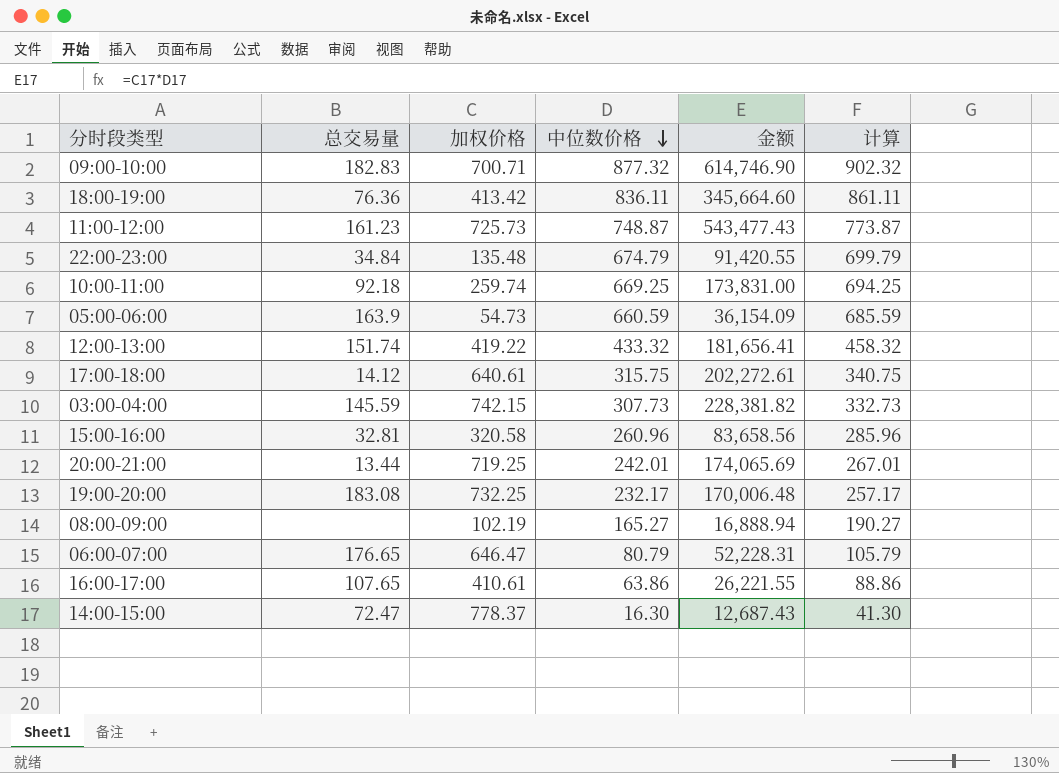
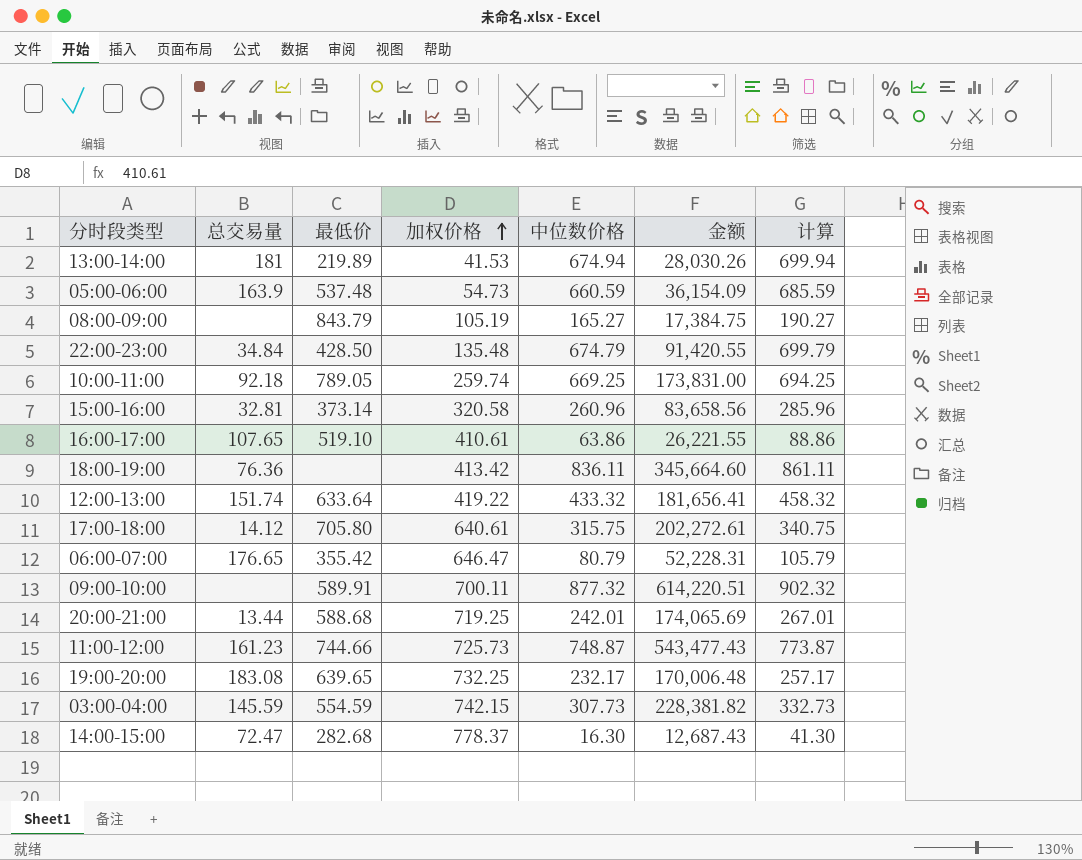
row order: 中位数价格 descending -> 加权价格 ascending
column 最低价 | position: none -> 3
row 13:00-14:00: none -> 181 | 219.89 | 41.53 | 674.94 | 28,030.26 | 699.94
08:00-09:00 | 加权价格: 102.19 -> 105.19
08:00-09:00 | 金额: 16,888.94 -> 17,384.75
09:00-10:00 | 总交易量: 182.83 -> none
09:00-10:00 | 加权价格: 700.71 -> 700.11
09:00-10:00 | 金额: 614,746.90 -> 614,220.51

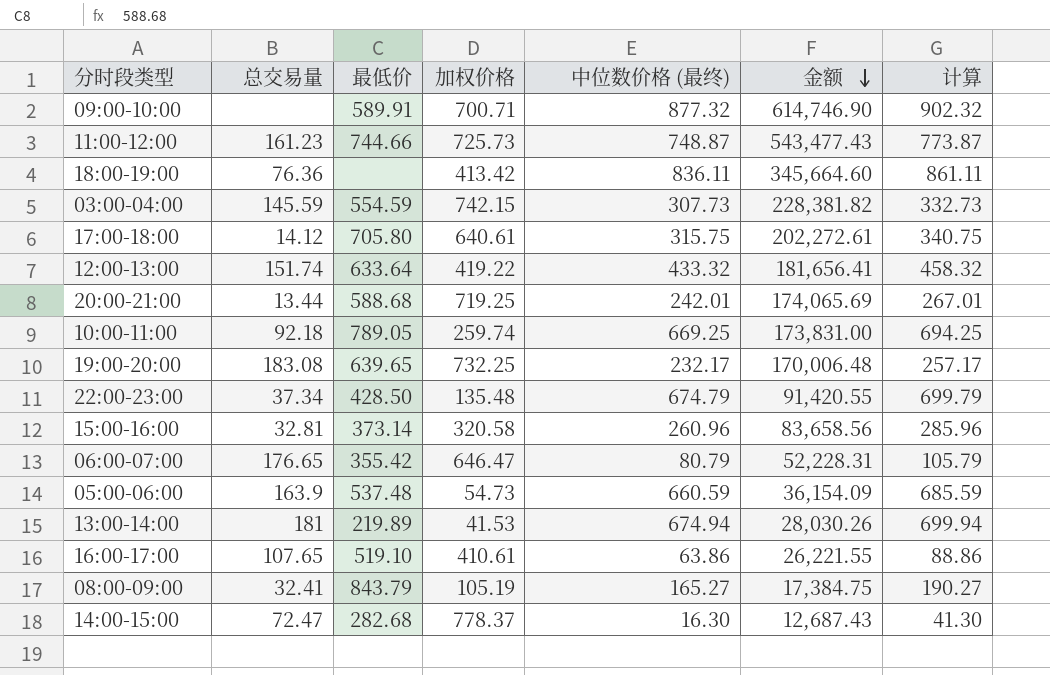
row order: 加权价格 ascending -> 金额 descending
column name: 中位数价格 -> 中位数价格 (最终)
09:00-10:00 | 加权价格: 700.11 -> 700.71
09:00-10:00 | 金额: 614,220.51 -> 614,746.90
22:00-23:00 | 总交易量: 34.84 -> 37.34
08:00-09:00 | 总交易量: none -> 32.41

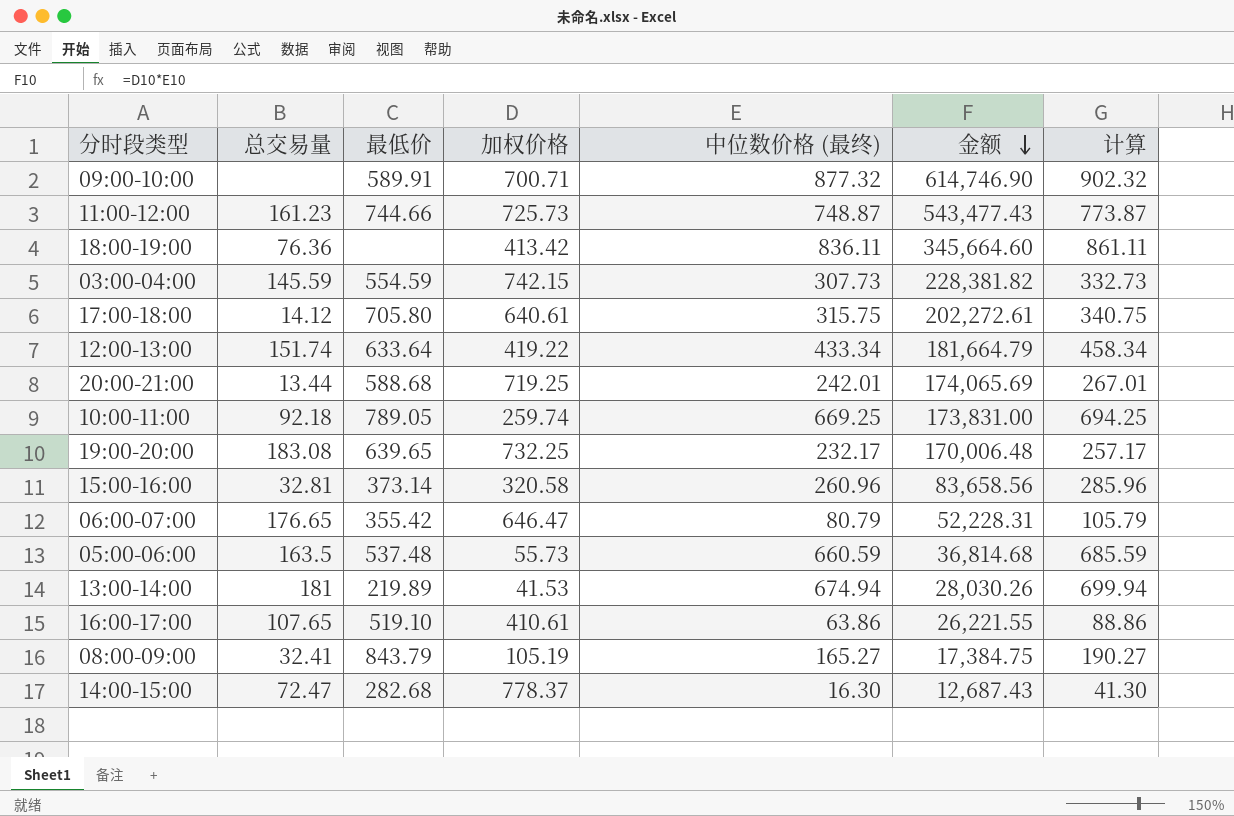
row 22:00-23:00: 37.34 | 428.50 | 135.48 | 674.79 | 91,420.55 | 699.79 -> none
12:00-13:00 | 中位数价格 (最终): 433.32 -> 433.34
12:00-13:00 | 金额: 181,656.41 -> 181,664.79
12:00-13:00 | 计算: 458.32 -> 458.34
05:00-06:00 | 总交易量: 163.9 -> 163.5
05:00-06:00 | 加权价格: 54.73 -> 55.73
05:00-06:00 | 金额: 36,154.09 -> 36,814.68

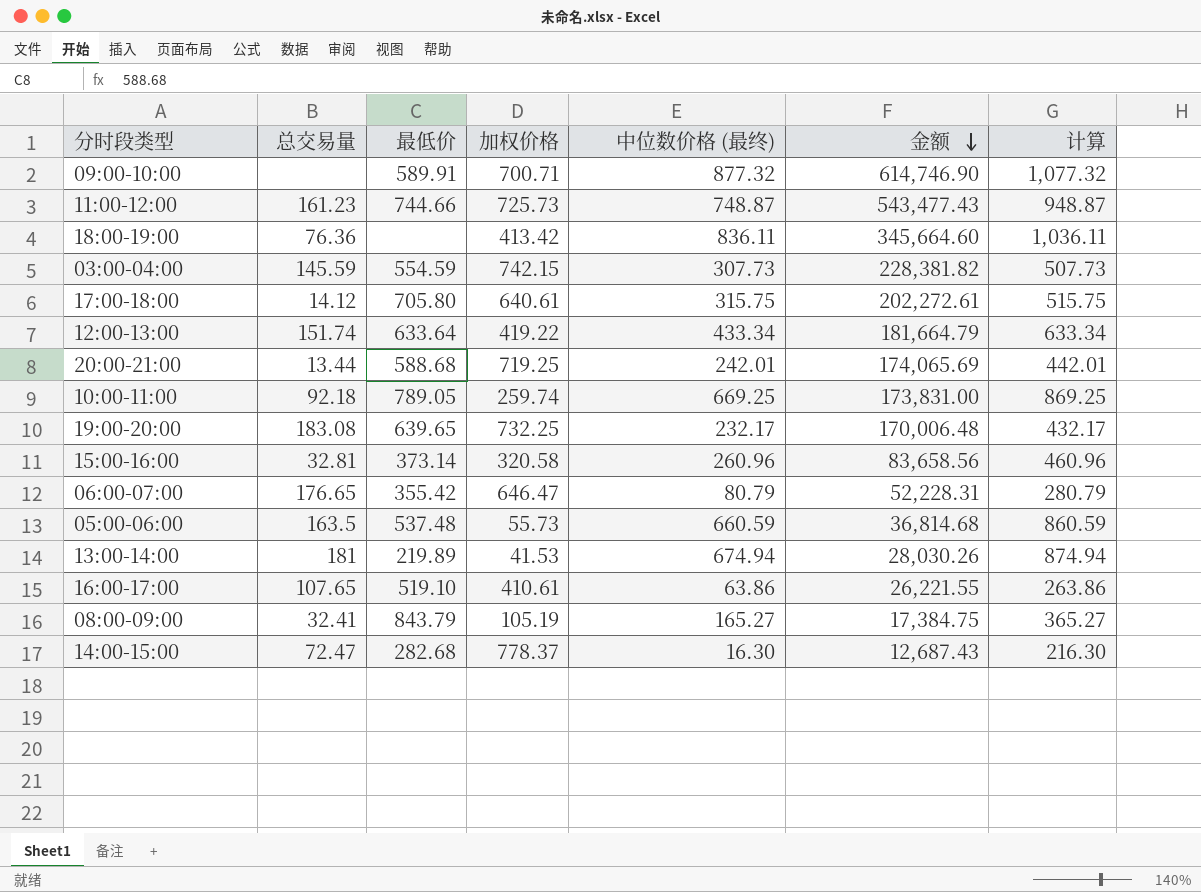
column 计算 | formula: [中位数价格 (最终)] + 25 -> [中位数价格 (最终)] + 200

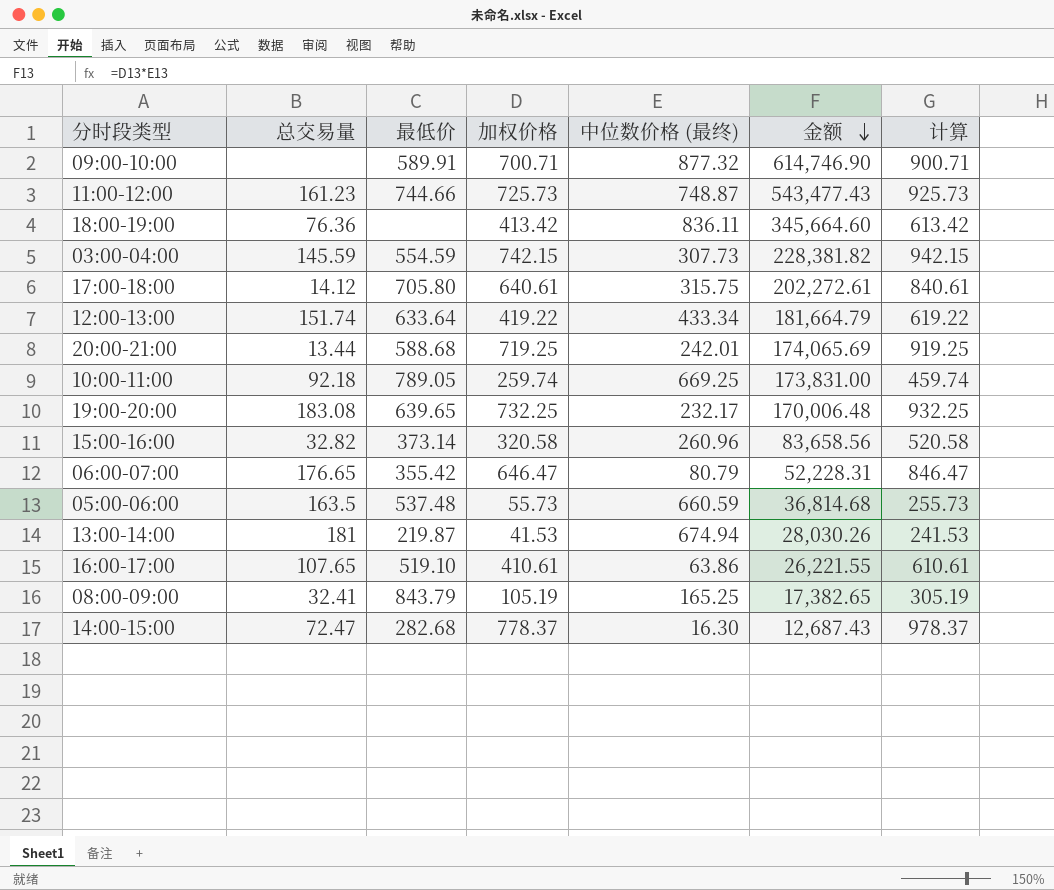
column 计算 | formula: [中位数价格 (最终)] + 200 -> [加权价格] + 200
15:00-16:00 | 总交易量: 32.81 -> 32.82
13:00-14:00 | 最低价: 219.89 -> 219.87
08:00-09:00 | 中位数价格 (最终): 165.27 -> 165.25
08:00-09:00 | 金额: 17,384.75 -> 17,382.65

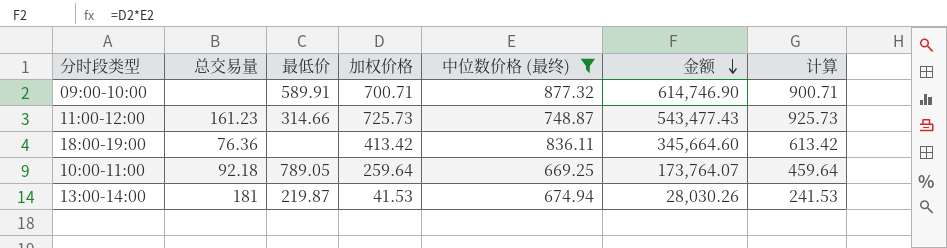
filter: none -> 中位数价格 (最终) >= 669.25
11:00-12:00 | 最低价: 744.66 -> 314.66
10:00-11:00 | 加权价格: 259.74 -> 259.64
10:00-11:00 | 金额: 173,831.00 -> 173,764.07
10:00-11:00 | 计算: 459.74 -> 459.64

